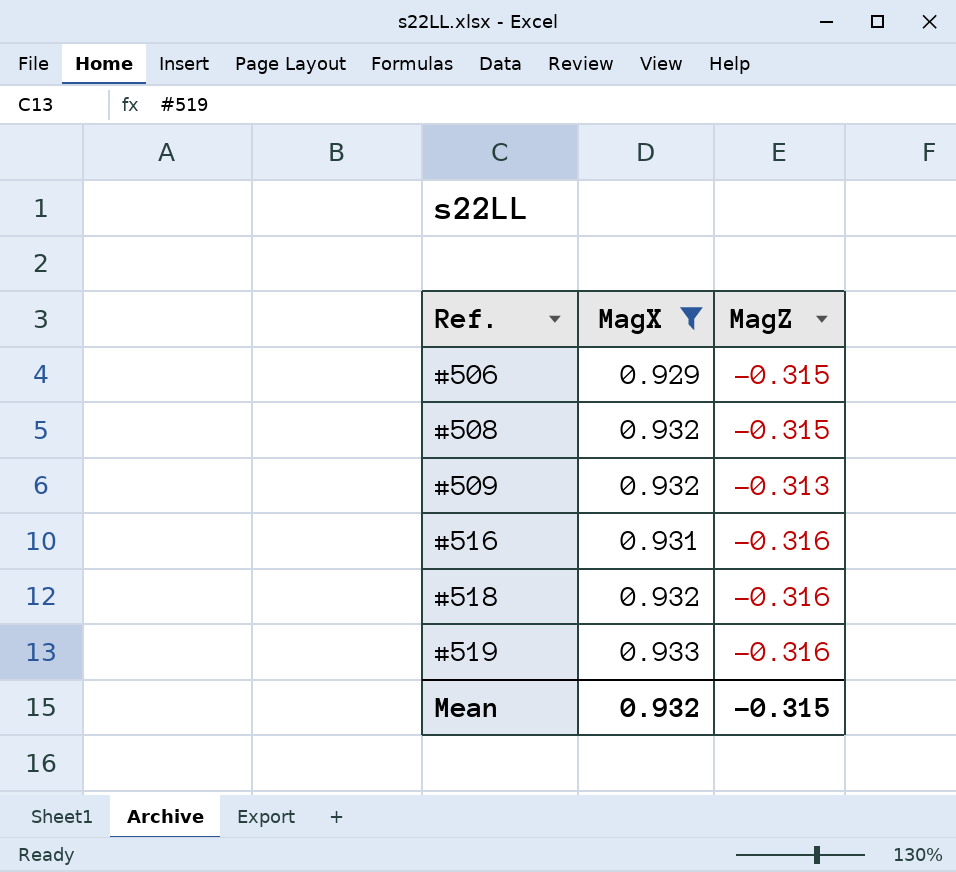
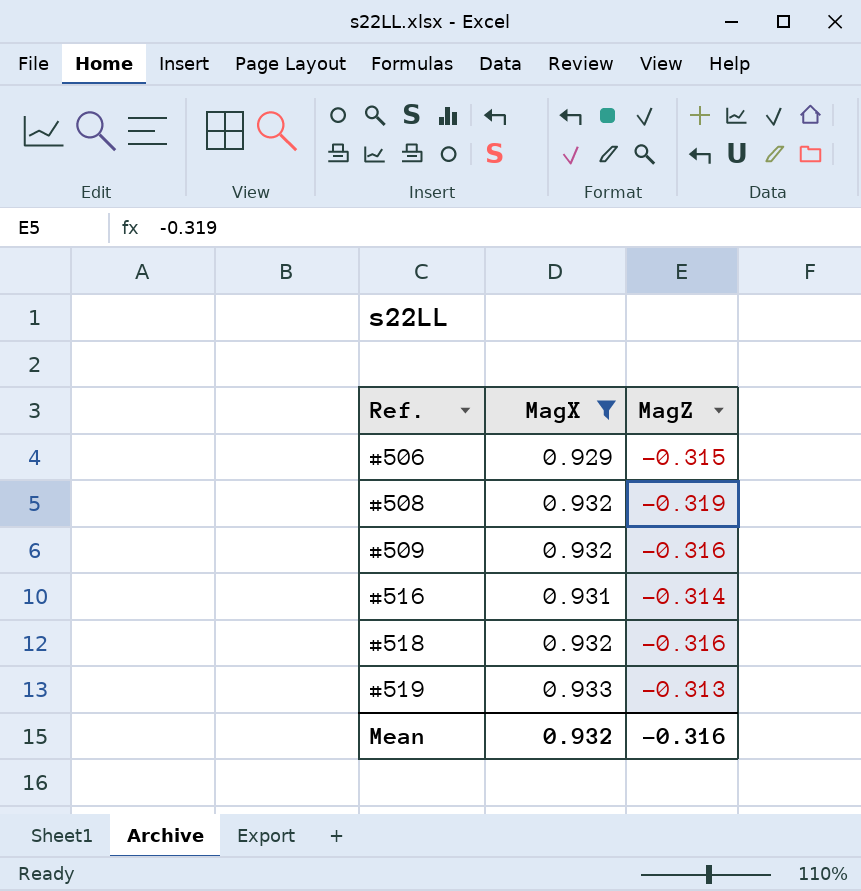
#508 | MagZ: -0.315 -> -0.319
#509 | MagZ: -0.313 -> -0.316
#516 | MagZ: -0.316 -> -0.314
#519 | MagZ: -0.316 -> -0.313
Mean | MagZ: -0.315 -> -0.316

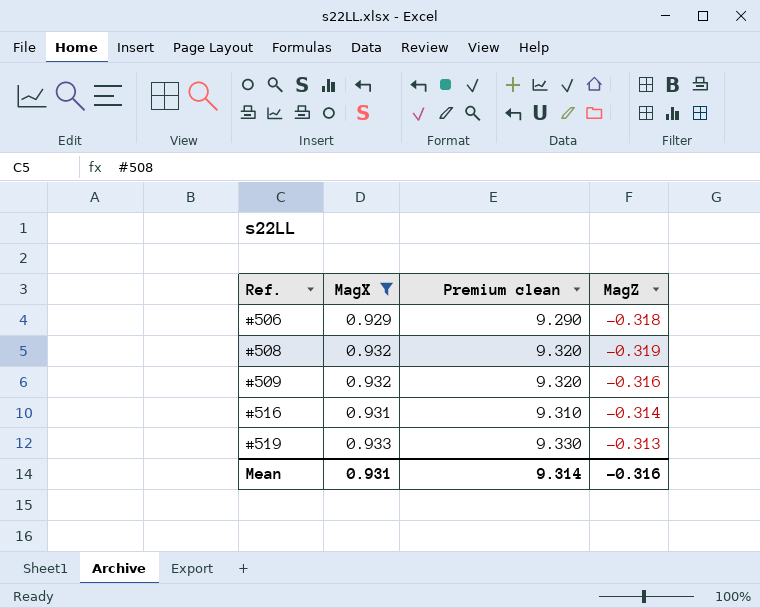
column Premium clean | formula: none -> [MagX] * 10
row #518: 0.932 | -0.316 -> none
#506 | MagZ: -0.315 -> -0.318
Mean | MagX: 0.932 -> 0.931

